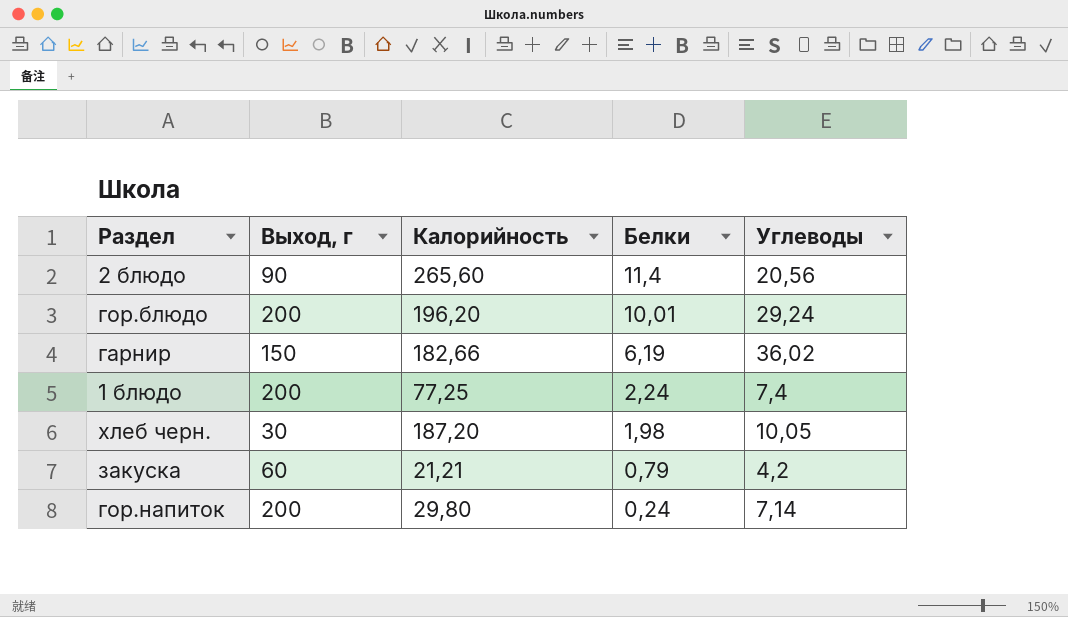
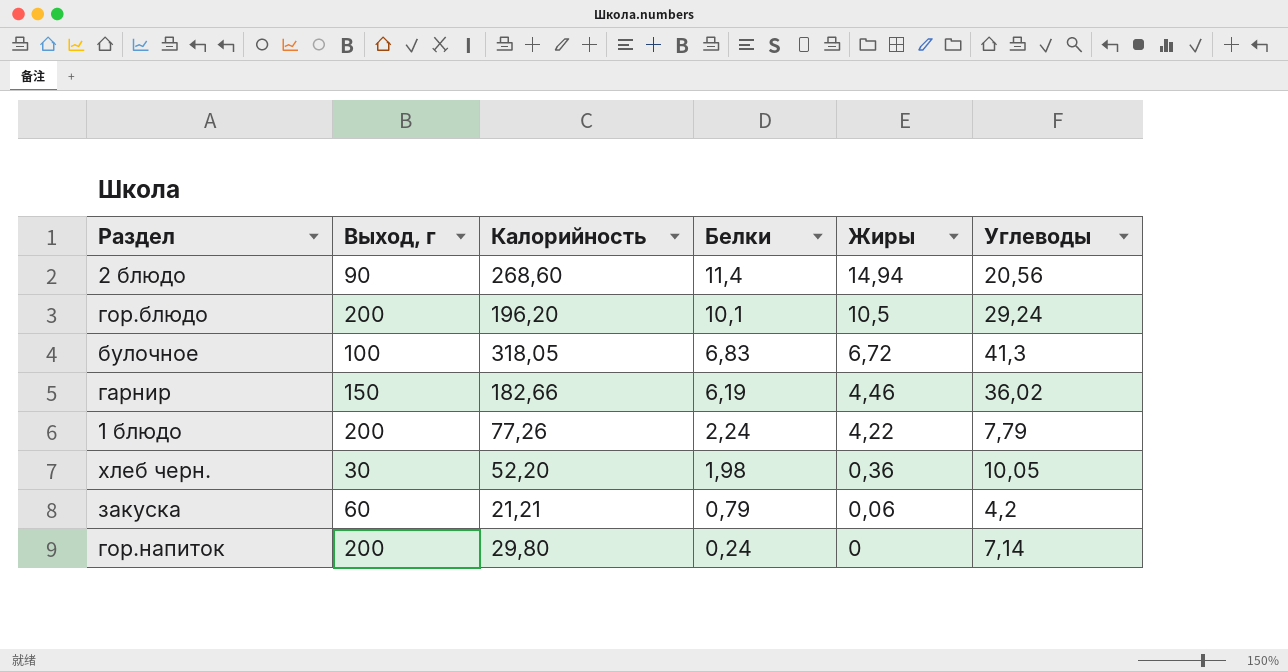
column Жиры | position: none -> 5
2 блюдо | Калорийность: 265,60 -> 268,60
гор.блюдо | Белки: 10,01 -> 10,1
row булочное: none -> 100 | 318,05 | 6,83 | 6,72 | 41,3
1 блюдо | Калорийность: 77,25 -> 77,26
1 блюдо | Углеводы: 7,4 -> 7,79
хлеб черн. | Калорийность: 187,20 -> 52,20

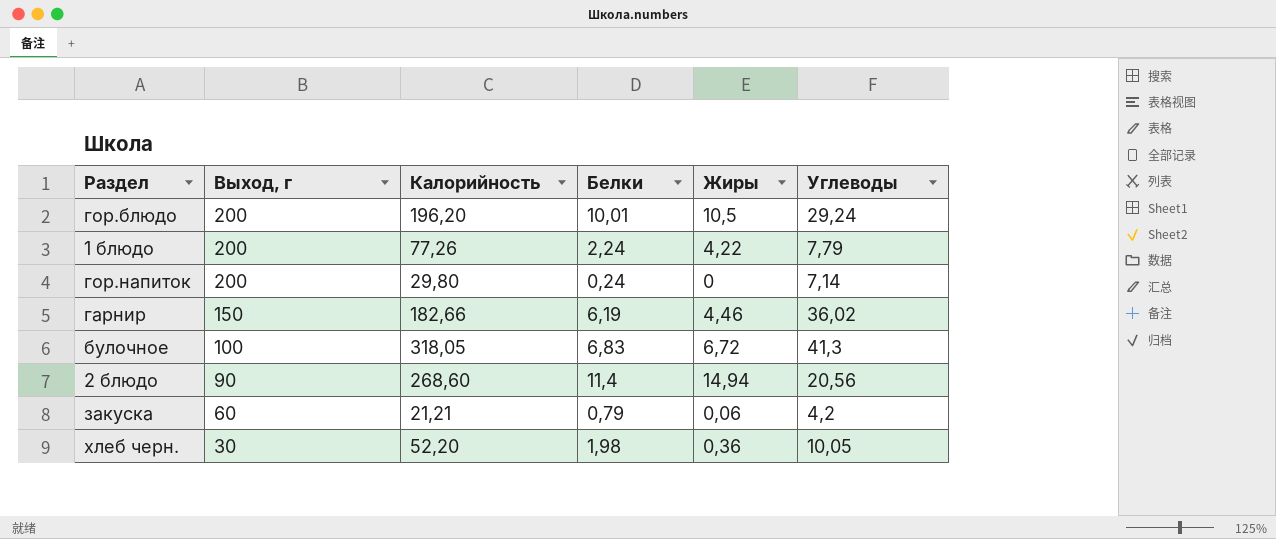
row order: Белки descending -> Выход, г descending
гор.блюдо | Белки: 10,1 -> 10,01

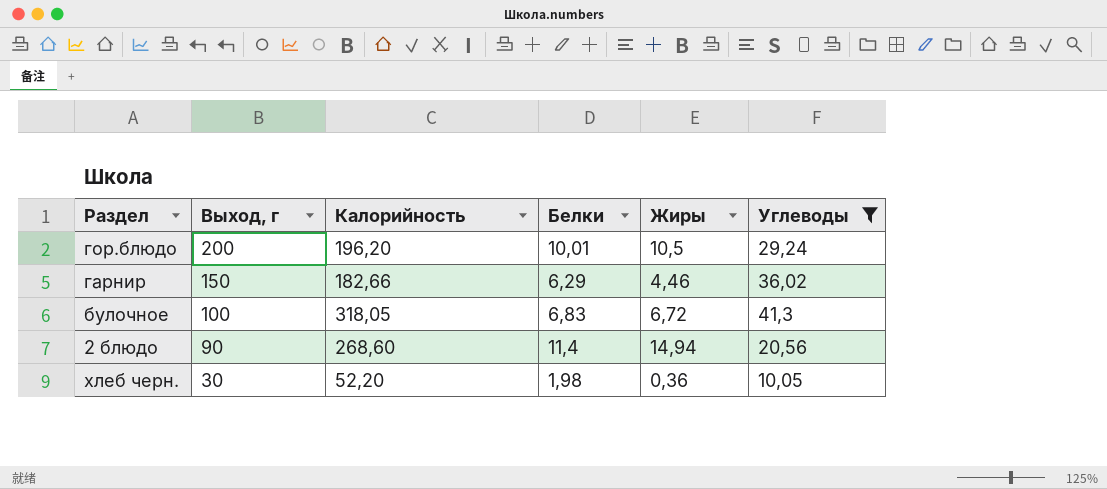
filter: none -> Углеводы >= 10,05
гарнир | Белки: 6,19 -> 6,29

